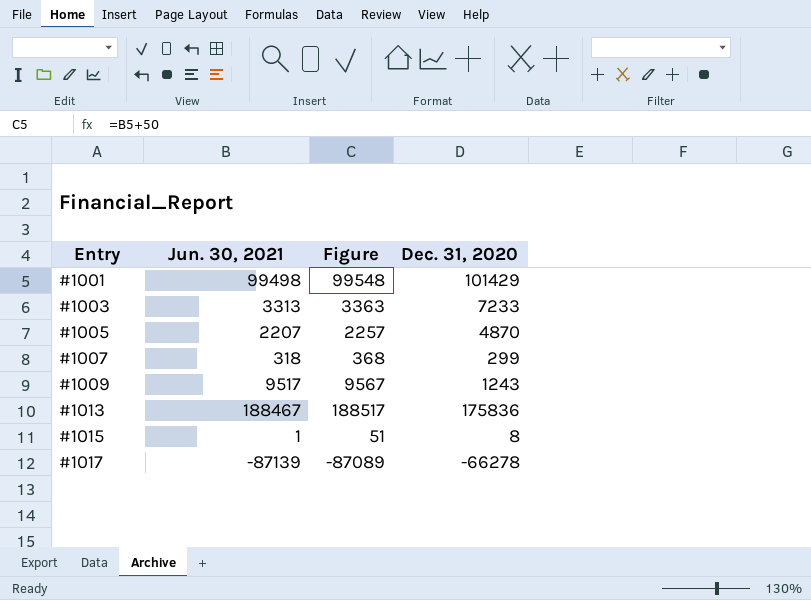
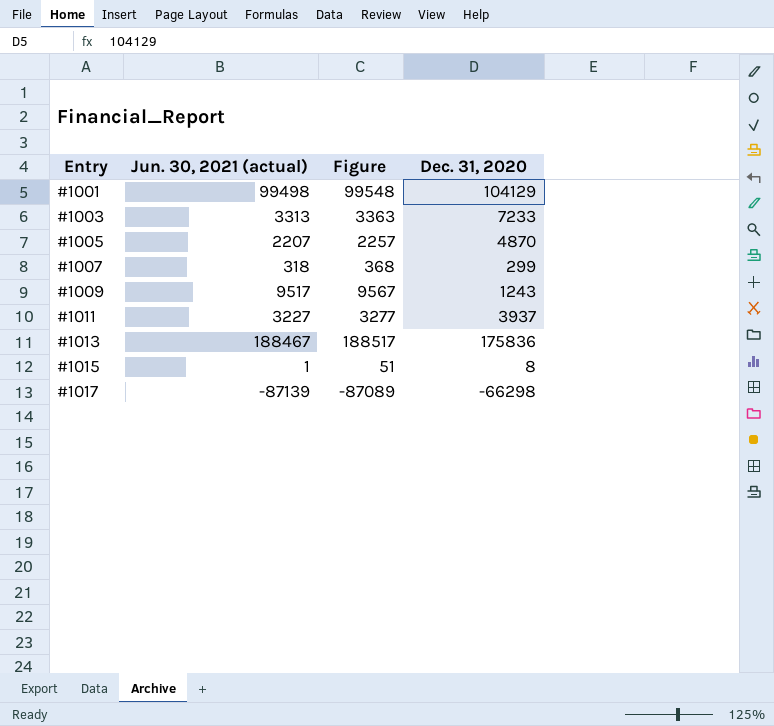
column name: Jun. 30, 2021 -> Jun. 30, 2021 (actual)
#1001 | Dec. 31, 2020: 101429 -> 104129
row #1011: none -> 3227 | 3277 | 3937
#1017 | Dec. 31, 2020: -66278 -> -66298

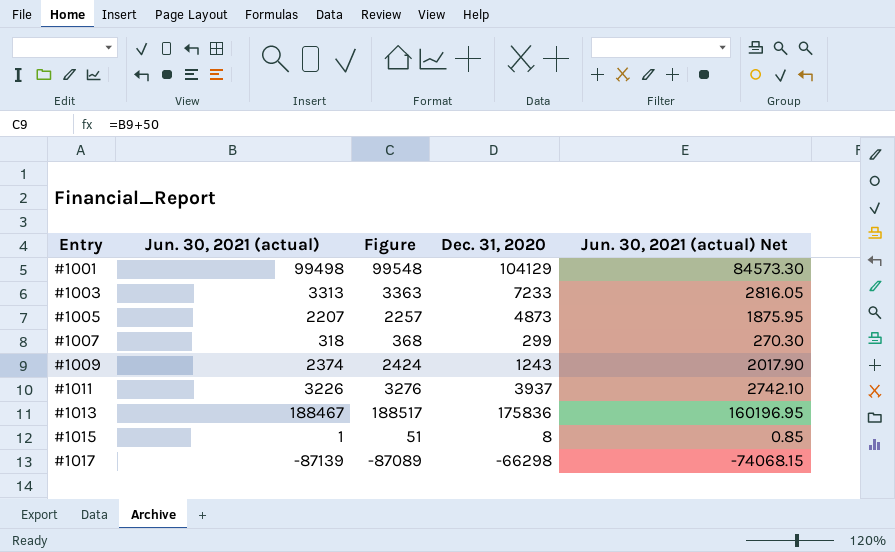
column Jun. 30, 2021 (actual) Net | formula: none -> [Jun. 30, 2021 (actual)] * 0.85
#1005 | Dec. 31, 2020: 4870 -> 4873
#1009 | Jun. 30, 2021 (actual): 9517 -> 2374
#1009 | Figure: 9567 -> 2424
#1011 | Jun. 30, 2021 (actual): 3227 -> 3226
#1011 | Figure: 3277 -> 3276

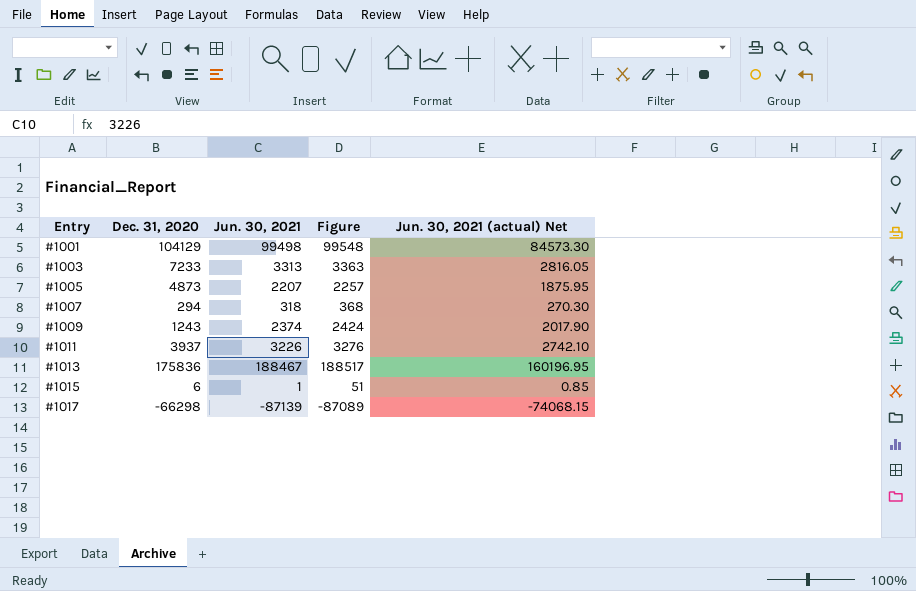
column Dec. 31, 2020 | position: 4 -> 2
column name: Jun. 30, 2021 (actual) -> Jun. 30, 2021
#1007 | Dec. 31, 2020: 299 -> 294
#1015 | Dec. 31, 2020: 8 -> 6

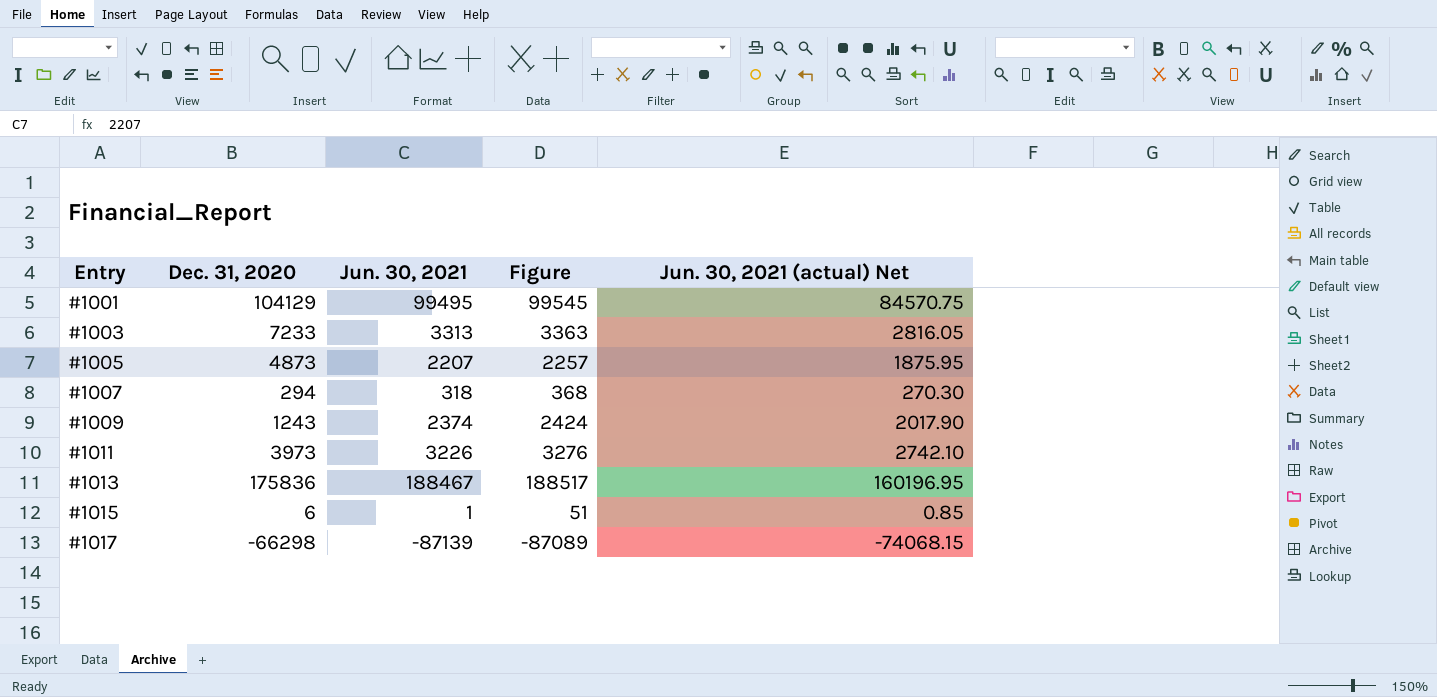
#1001 | Jun. 30, 2021: 99498 -> 99495
#1001 | Figure: 99548 -> 99545
#1001 | Jun. 30, 2021 (actual) Net: 84573.30 -> 84570.75
#1011 | Dec. 31, 2020: 3937 -> 3973

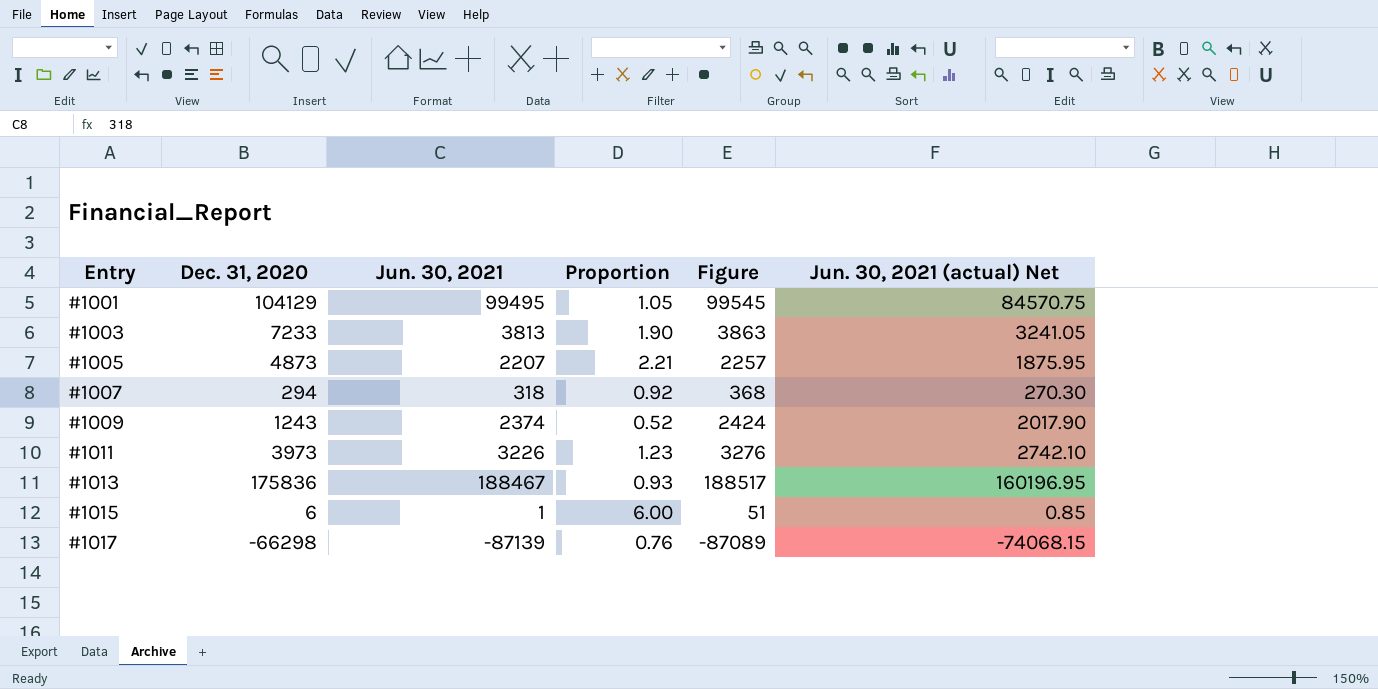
column Proportion | formula: none -> [Dec. 31, 2020] / [Jun. 30, 2021]
#1003 | Jun. 30, 2021: 3313 -> 3813
#1003 | Figure: 3363 -> 3863
#1003 | Jun. 30, 2021 (actual) Net: 2816.05 -> 3241.05

